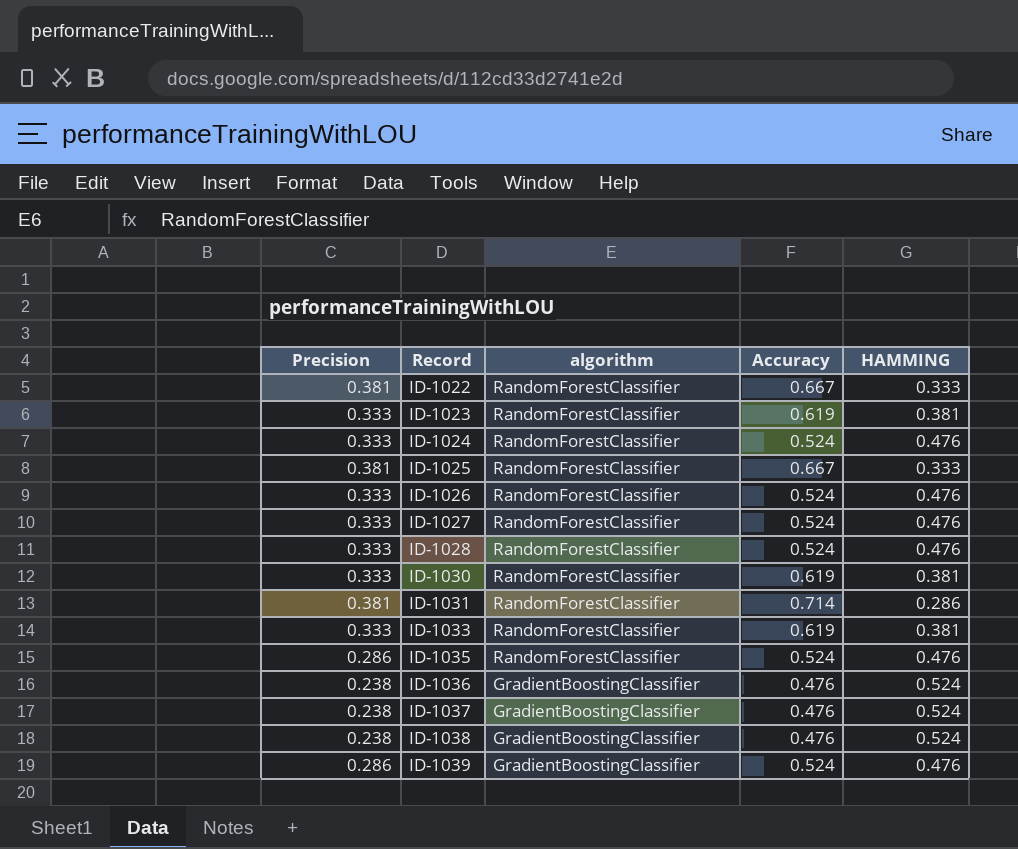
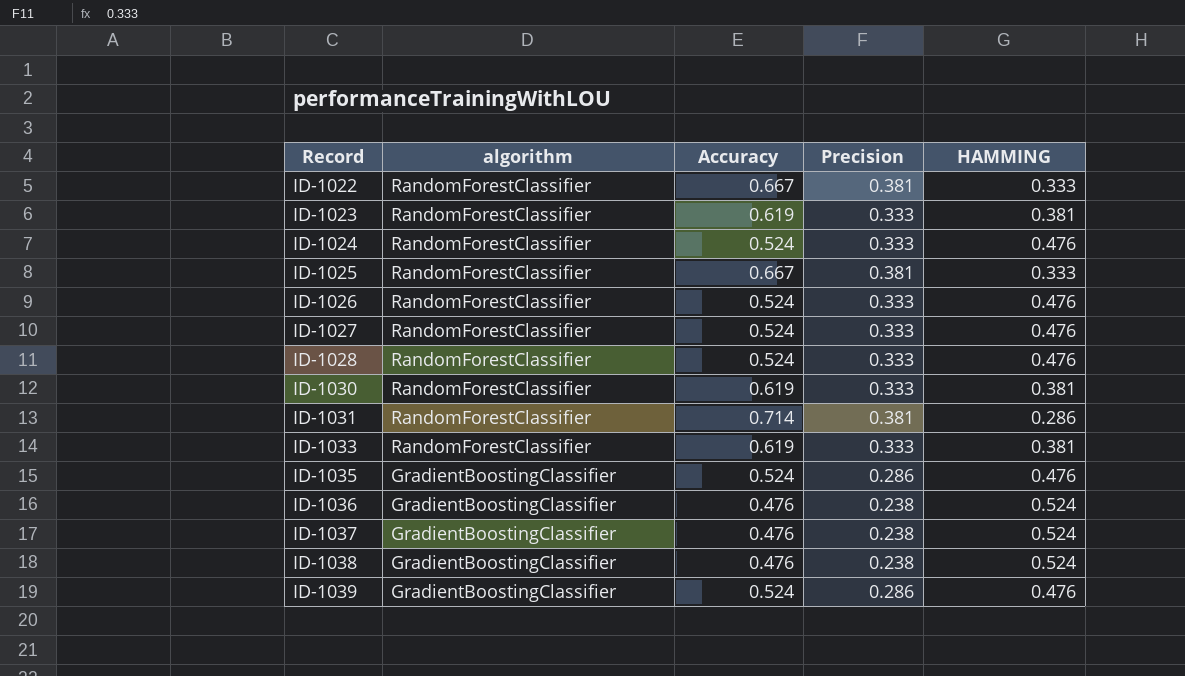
column Precision | position: 1 -> 4
ID-1035 | algorithm: RandomForestClassifier -> GradientBoostingClassifier

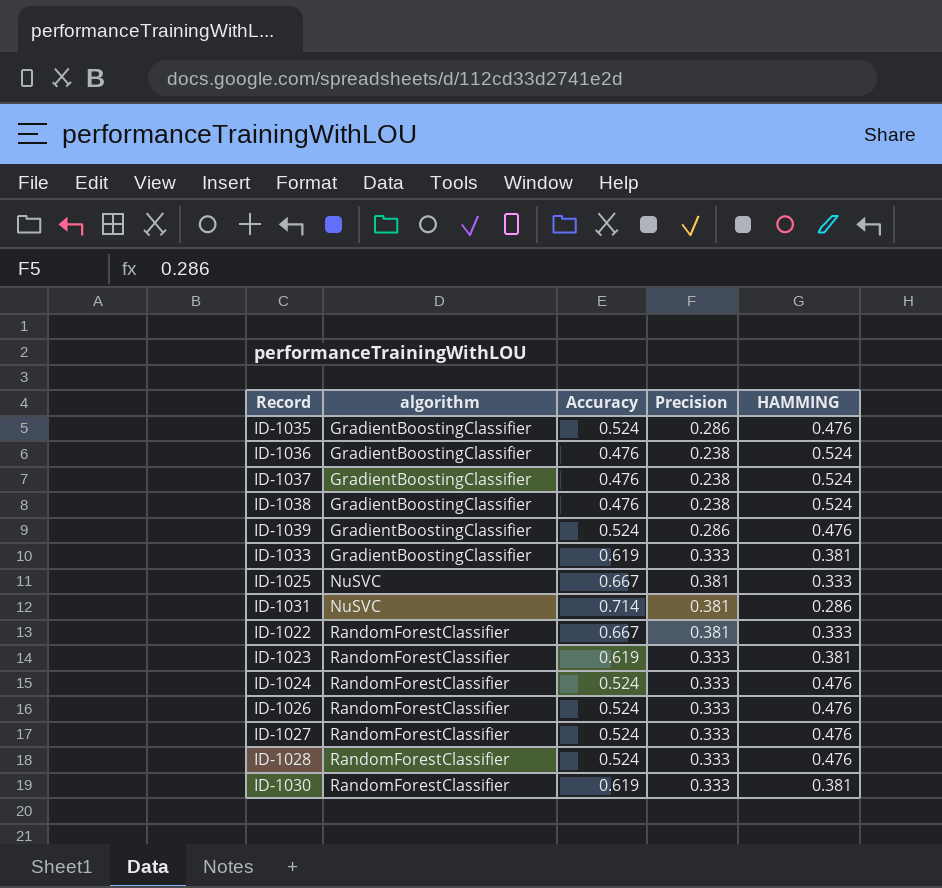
row order: Record ascending -> algorithm ascending
ID-1033 | algorithm: RandomForestClassifier -> GradientBoostingClassifier
ID-1025 | algorithm: RandomForestClassifier -> NuSVC
ID-1031 | algorithm: RandomForestClassifier -> NuSVC

